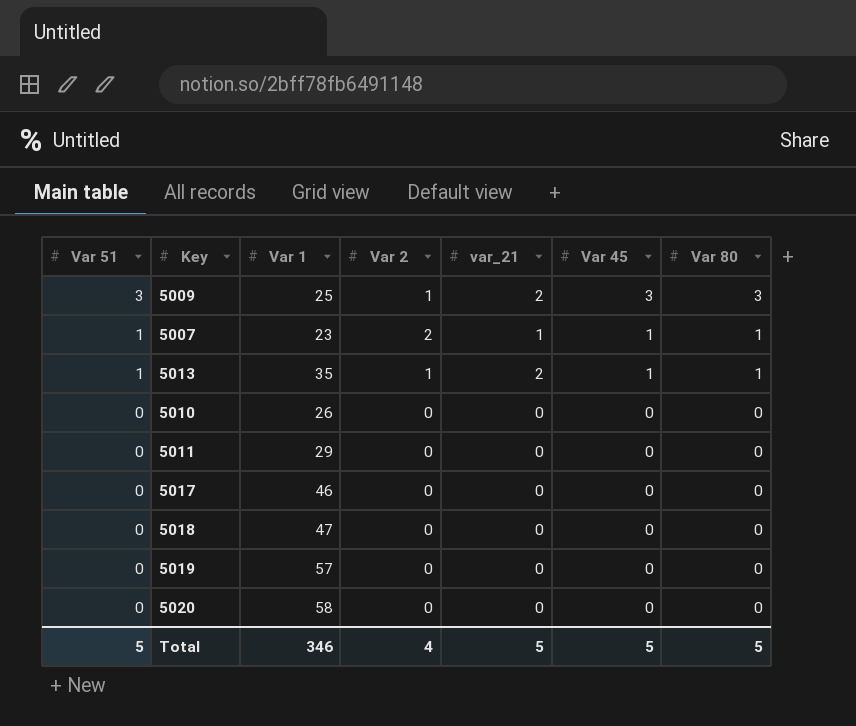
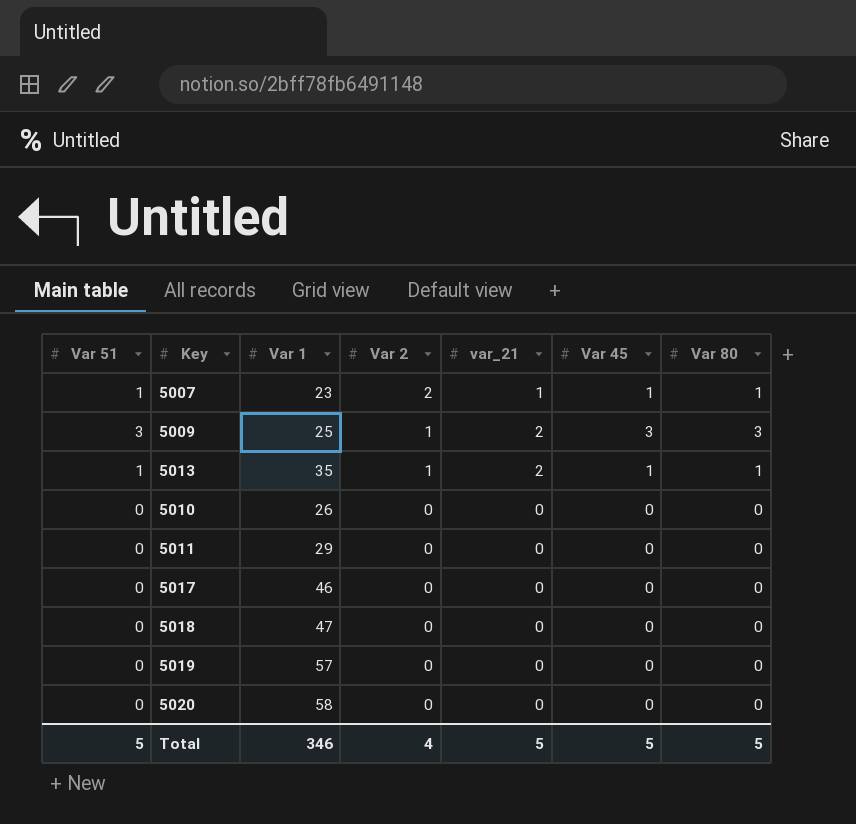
row order: Var 51 descending -> Var 2 descending

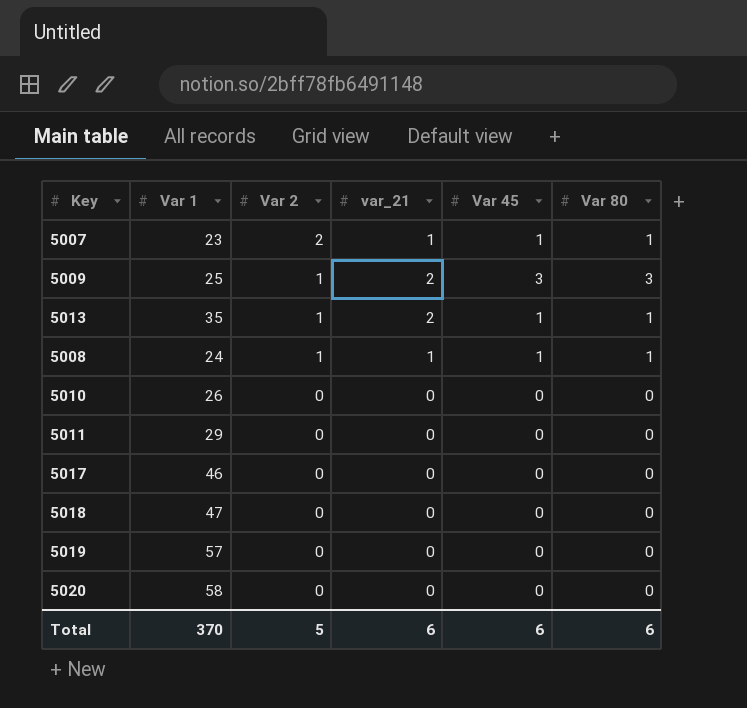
column Var 51 | position: 1 -> none
row 5008: none -> 24 | 1 | 1 | 1 | 1
Total | Var 1: 346 -> 370
Total | Var 2: 4 -> 5
Total | var_21: 5 -> 6
Total | Var 45: 5 -> 6
Total | Var 80: 5 -> 6

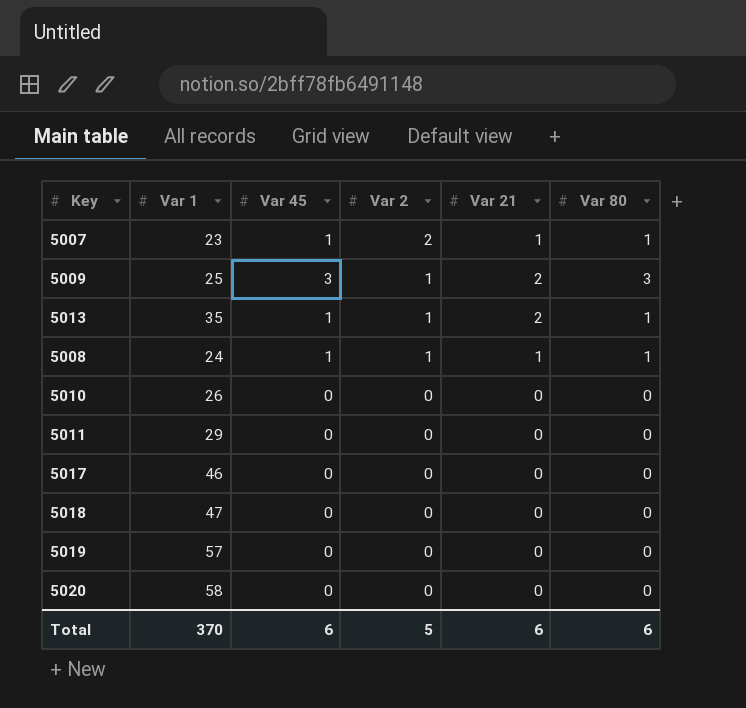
column Var 45 | position: 5 -> 3
column name: var_21 -> Var 21

